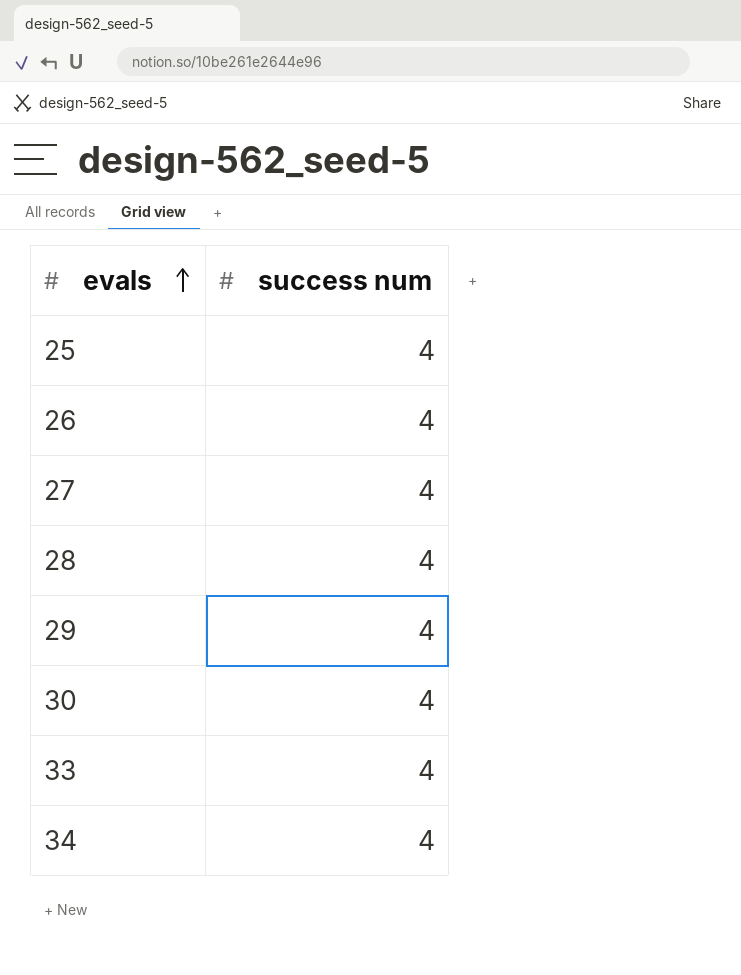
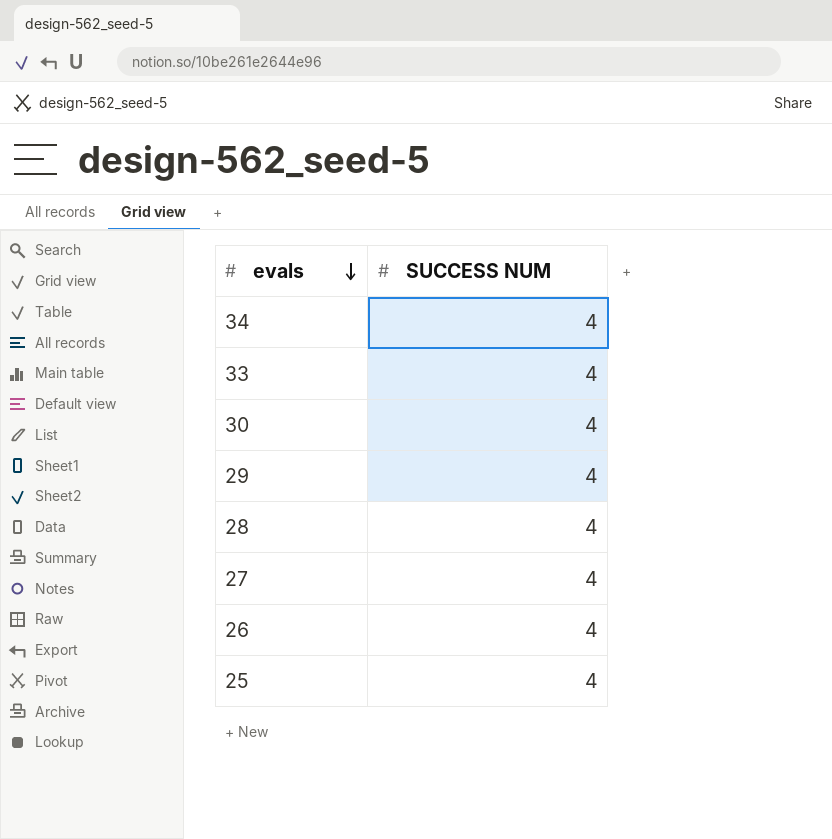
row order: evals ascending -> evals descending
column name: success num -> SUCCESS NUM

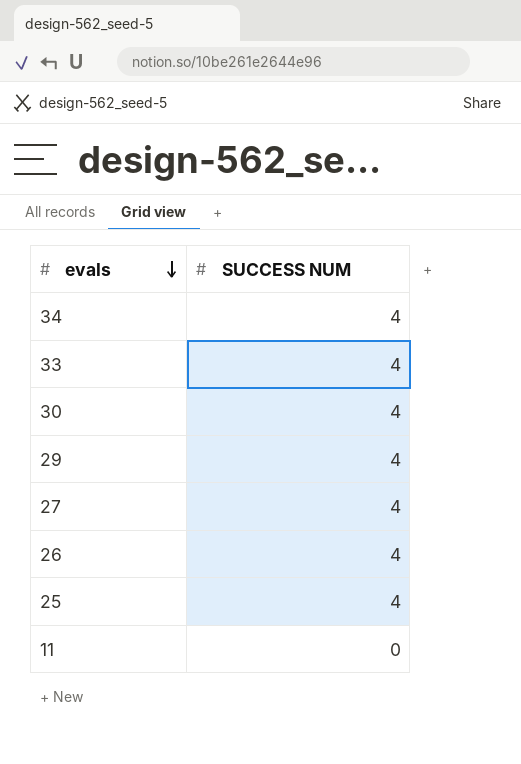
row 28: 4 -> none
row 11: none -> 0

